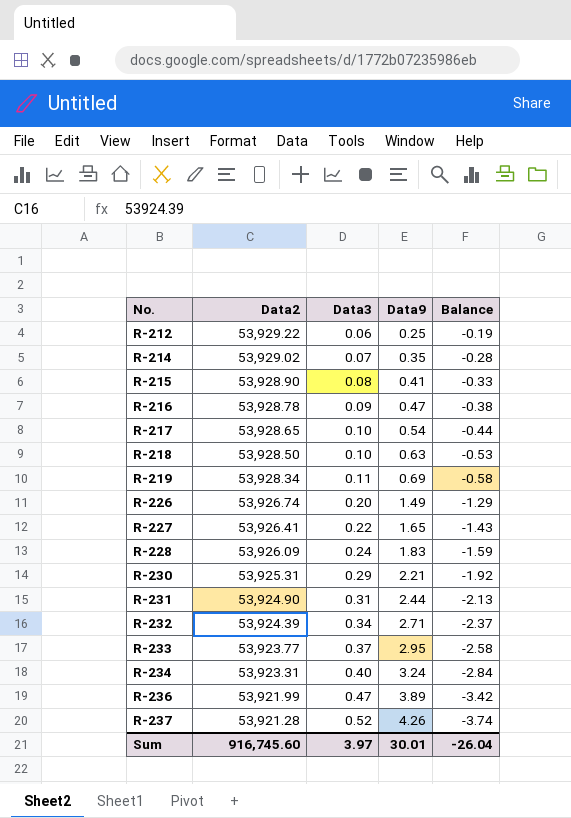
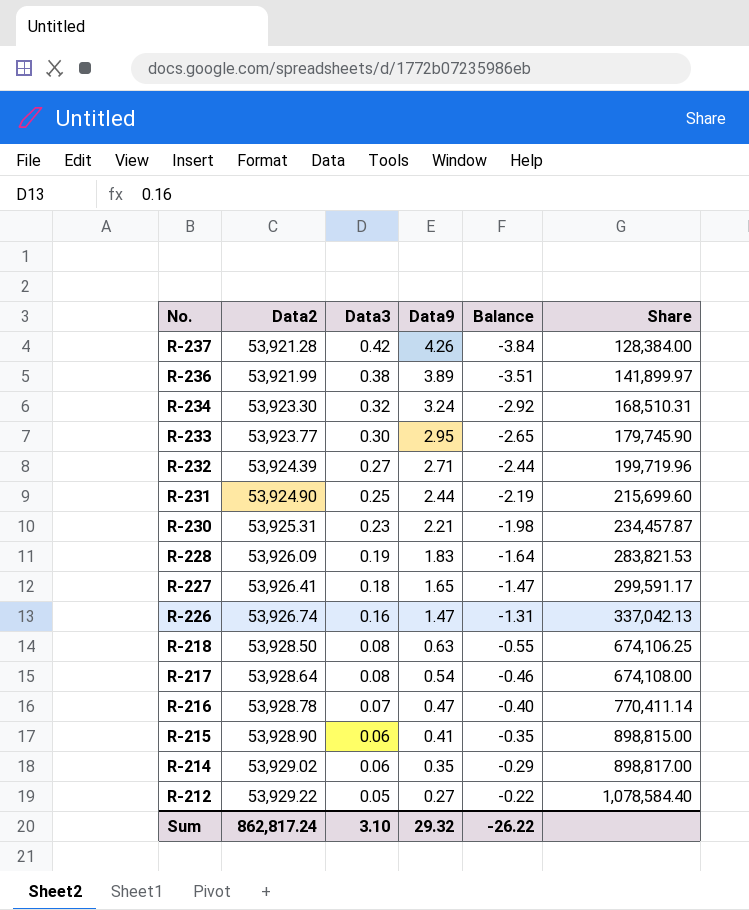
row order: No. ascending -> No. descending
column Share | formula: none -> [Data2] / [Data3]
row R-219: 53,928.34 | 0.11 | 0.69 | -0.58 -> none
R-237 | Data3: 0.52 -> 0.42
R-237 | Balance: -3.74 -> -3.84
R-236 | Data3: 0.47 -> 0.38
R-236 | Balance: -3.42 -> -3.51
R-234 | Data2: 53,923.31 -> 53,923.30
R-234 | Data3: 0.40 -> 0.32
R-234 | Balance: -2.84 -> -2.92
R-233 | Data3: 0.37 -> 0.30
R-233 | Balance: -2.58 -> -2.65
R-232 | Data3: 0.34 -> 0.27
R-232 | Balance: -2.37 -> -2.44
R-231 | Data3: 0.31 -> 0.25
R-231 | Balance: -2.13 -> -2.19
R-230 | Data3: 0.29 -> 0.23
R-230 | Balance: -1.92 -> -1.98
R-228 | Data3: 0.24 -> 0.19
R-228 | Balance: -1.59 -> -1.64
R-227 | Data3: 0.22 -> 0.18
R-227 | Balance: -1.43 -> -1.47
R-226 | Data3: 0.20 -> 0.16
R-226 | Data9: 1.49 -> 1.47
R-226 | Balance: -1.29 -> -1.31
R-218 | Data3: 0.10 -> 0.08
R-218 | Balance: -0.53 -> -0.55
R-217 | Data2: 53,928.65 -> 53,928.64
R-217 | Data3: 0.10 -> 0.08
R-217 | Balance: -0.44 -> -0.46
R-216 | Data3: 0.09 -> 0.07
R-216 | Balance: -0.38 -> -0.40
R-215 | Data3: 0.08 -> 0.06
R-215 | Balance: -0.33 -> -0.35
R-214 | Data3: 0.07 -> 0.06
R-214 | Balance: -0.28 -> -0.29
R-212 | Data3: 0.06 -> 0.05
R-212 | Data9: 0.25 -> 0.27
R-212 | Balance: -0.19 -> -0.22
Sum | Data2: 916,745.60 -> 862,817.24
Sum | Data3: 3.97 -> 3.10
Sum | Data9: 30.01 -> 29.32
Sum | Balance: -26.04 -> -26.22

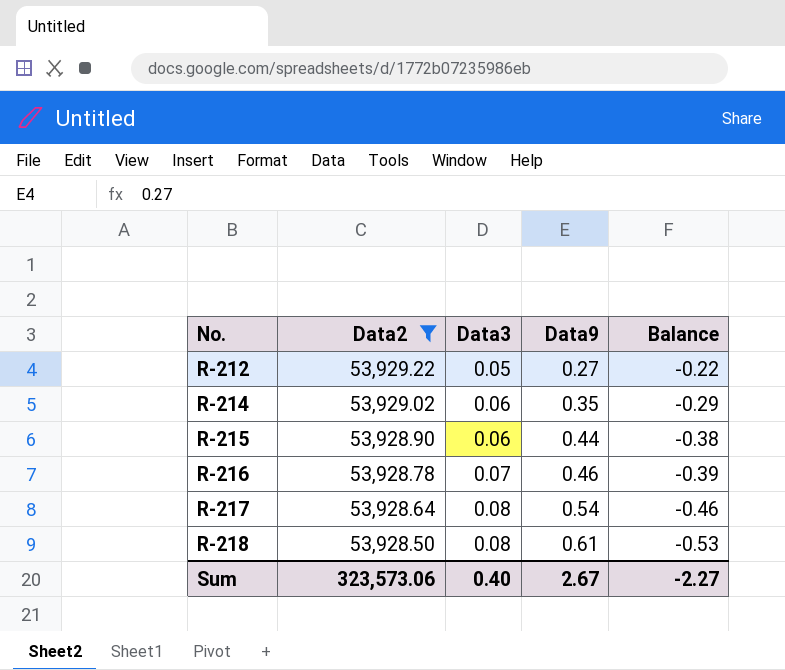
filter: none -> Data2 >= 53,928.50
row order: No. descending -> No. ascending
column Share | formula: [Data2] / [Data3] -> none
R-215 | Data9: 0.41 -> 0.44
R-215 | Balance: -0.35 -> -0.38
R-216 | Data9: 0.47 -> 0.46
R-216 | Balance: -0.40 -> -0.39
R-218 | Data9: 0.63 -> 0.61
R-218 | Balance: -0.55 -> -0.53
Sum | Data2: 862,817.24 -> 323,573.06
Sum | Data3: 3.10 -> 0.40
Sum | Data9: 29.32 -> 2.67
Sum | Balance: -26.22 -> -2.27

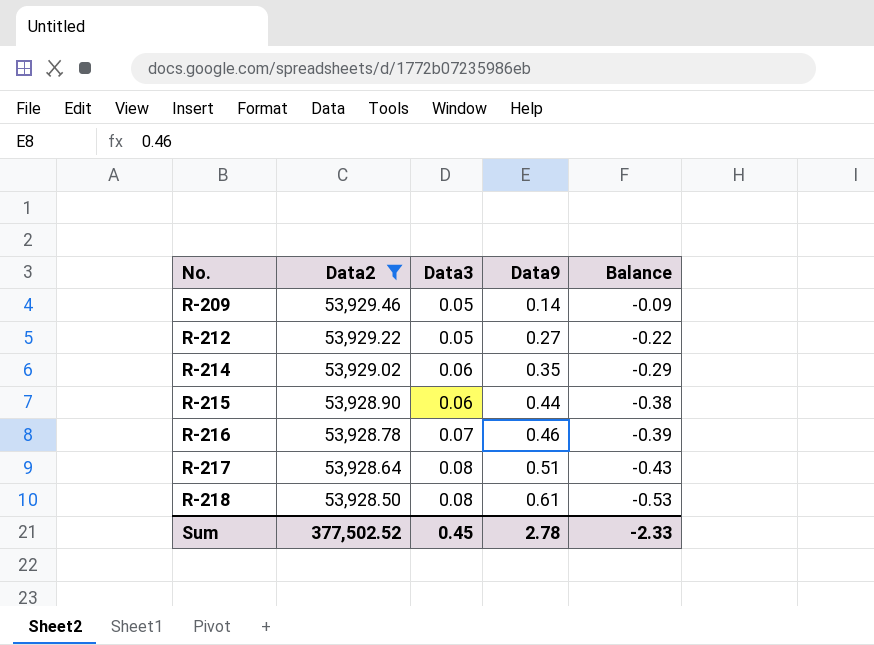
row R-209: none -> 53,929.46 | 0.05 | 0.14 | -0.09
R-217 | Data9: 0.54 -> 0.51
R-217 | Balance: -0.46 -> -0.43
Sum | Data2: 323,573.06 -> 377,502.52
Sum | Data3: 0.40 -> 0.45
Sum | Data9: 2.67 -> 2.78
Sum | Balance: -2.27 -> -2.33

